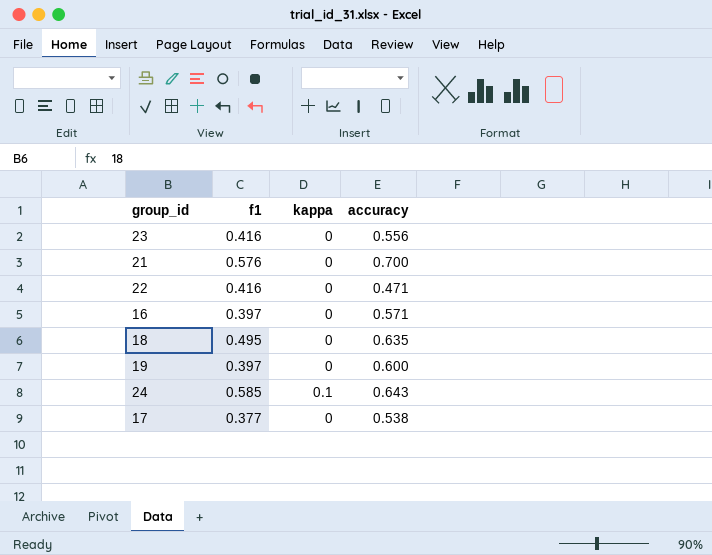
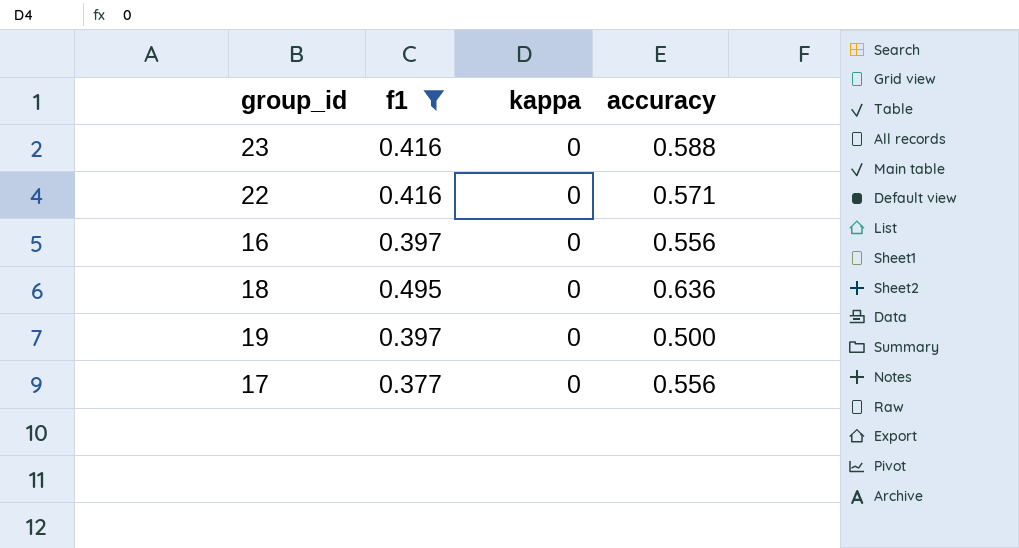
filter: none -> f1 <= 0.495
23 | accuracy: 0.556 -> 0.588
22 | accuracy: 0.471 -> 0.571
16 | accuracy: 0.571 -> 0.556
18 | accuracy: 0.635 -> 0.636
19 | accuracy: 0.600 -> 0.500
17 | accuracy: 0.538 -> 0.556

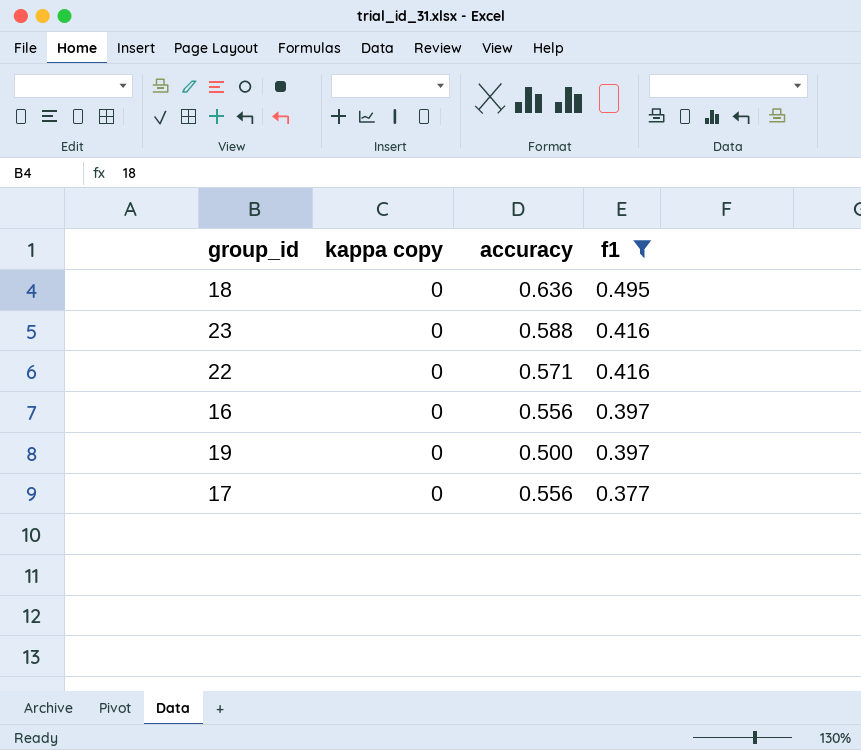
row order: none -> f1 descending
column name: kappa -> kappa copy
column f1 | position: 2 -> 4

